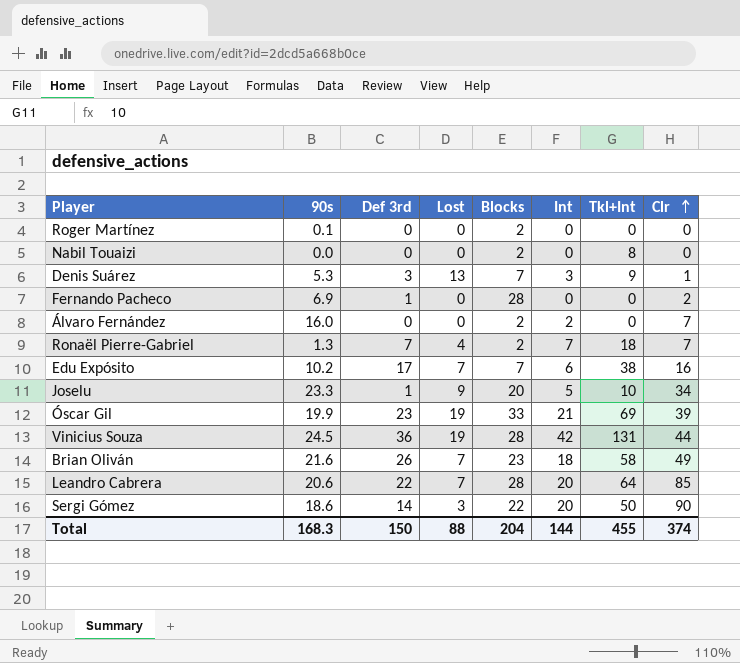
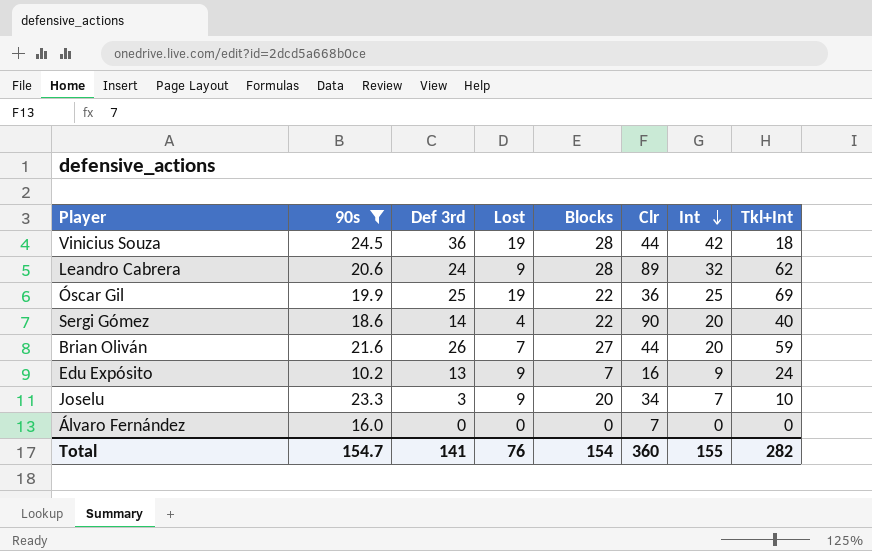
filter: none -> 90s >= 10.2
row order: Clr ascending -> Int descending
column Clr | position: 8 -> 6
Vinicius Souza | Tkl+Int: 131 -> 18
Leandro Cabrera | Def 3rd: 22 -> 24
Leandro Cabrera | Lost: 7 -> 9
Leandro Cabrera | Clr: 85 -> 89
Leandro Cabrera | Int: 20 -> 32
Leandro Cabrera | Tkl+Int: 64 -> 62
Óscar Gil | Def 3rd: 23 -> 25
Óscar Gil | Blocks: 33 -> 22
Óscar Gil | Clr: 39 -> 36
Óscar Gil | Int: 21 -> 25
Sergi Gómez | Lost: 3 -> 4
Sergi Gómez | Tkl+Int: 50 -> 40
Brian Oliván | Blocks: 23 -> 27
Brian Oliván | Clr: 49 -> 44
Brian Oliván | Int: 18 -> 20
Brian Oliván | Tkl+Int: 58 -> 59
Edu Expósito | Def 3rd: 17 -> 13
Edu Expósito | Lost: 7 -> 9
Edu Expósito | Int: 6 -> 9
Edu Expósito | Tkl+Int: 38 -> 24
Joselu | Def 3rd: 1 -> 3
Joselu | Int: 5 -> 7
Álvaro Fernández | Blocks: 2 -> 0
Álvaro Fernández | Int: 2 -> 0
Total | 90s: 168.3 -> 154.7
Total | Def 3rd: 150 -> 141
Total | Lost: 88 -> 76
Total | Blocks: 204 -> 154
Total | Clr: 374 -> 360
Total | Int: 144 -> 155
Total | Tkl+Int: 455 -> 282

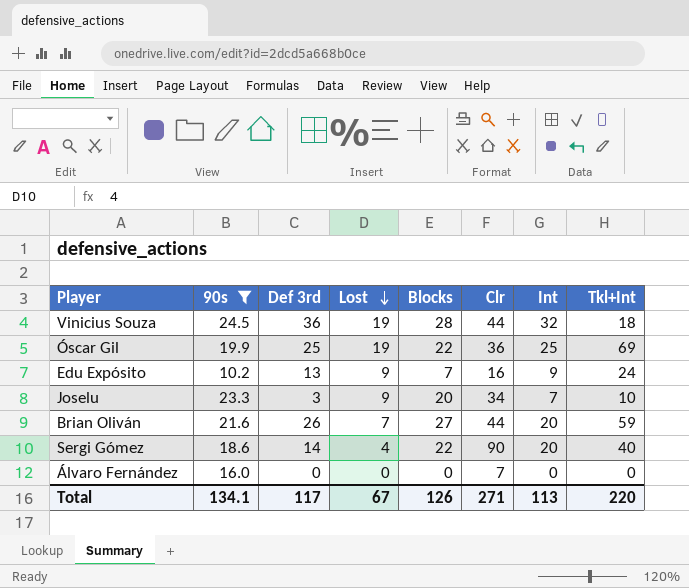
row order: Int descending -> Lost descending
row Leandro Cabrera: 20.6 | 24 | 9 | 28 | 89 | 32 | 62 -> none
Vinicius Souza | Int: 42 -> 32
Total | 90s: 154.7 -> 134.1
Total | Def 3rd: 141 -> 117
Total | Lost: 76 -> 67
Total | Blocks: 154 -> 126
Total | Clr: 360 -> 271
Total | Int: 155 -> 113
Total | Tkl+Int: 282 -> 220

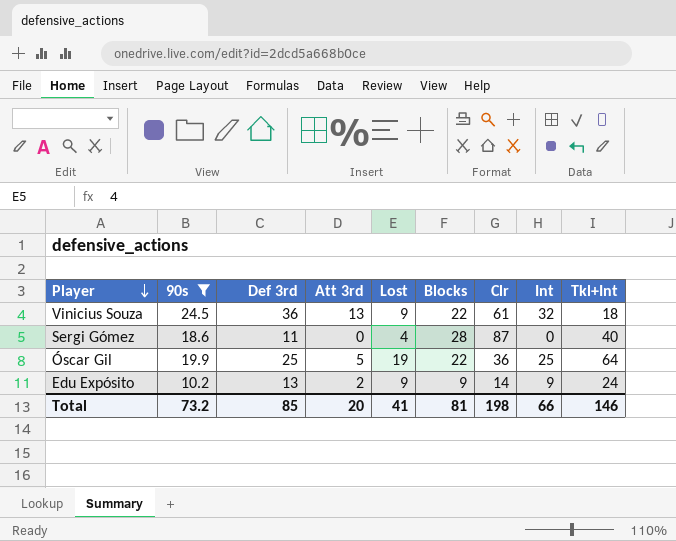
row order: Lost descending -> Player descending
column Att 3rd | position: none -> 4
row Joselu: 23.3 | 3 | 9 | 20 | 34 | 7 | 10 -> none
row Brian Oliván: 21.6 | 26 | 7 | 27 | 44 | 20 | 59 -> none
row Álvaro Fernández: 16.0 | 0 | 0 | 0 | 7 | 0 | 0 -> none
Vinicius Souza | Lost: 19 -> 9
Vinicius Souza | Blocks: 28 -> 22
Vinicius Souza | Clr: 44 -> 61
Sergi Gómez | Def 3rd: 14 -> 11
Sergi Gómez | Blocks: 22 -> 28
Sergi Gómez | Clr: 90 -> 87
Sergi Gómez | Int: 20 -> 0
Óscar Gil | Tkl+Int: 69 -> 64
Edu Expósito | Blocks: 7 -> 9
Edu Expósito | Clr: 16 -> 14
Total | 90s: 134.1 -> 73.2
Total | Def 3rd: 117 -> 85
Total | Lost: 67 -> 41
Total | Blocks: 126 -> 81
Total | Clr: 271 -> 198
Total | Int: 113 -> 66
Total | Tkl+Int: 220 -> 146

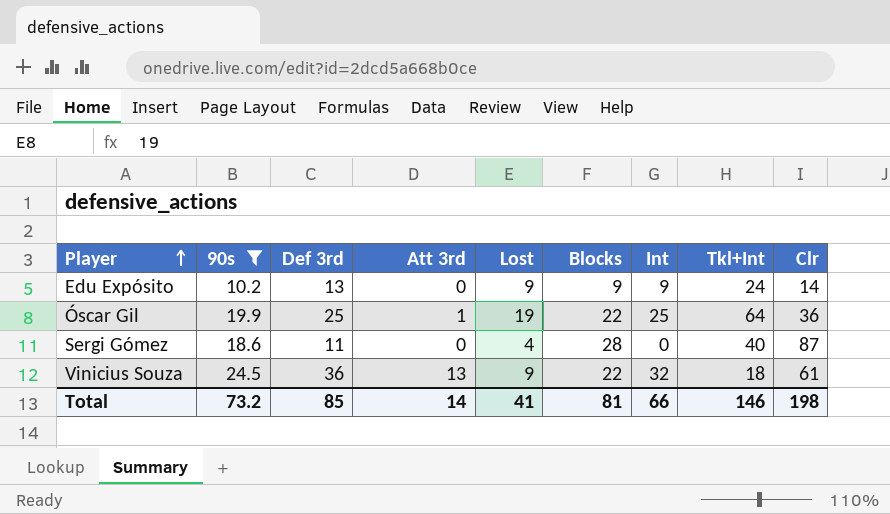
row order: Player descending -> Player ascending
column Clr | position: 7 -> 9
Edu Expósito | Att 3rd: 2 -> 0
Óscar Gil | Att 3rd: 5 -> 1
Total | Att 3rd: 20 -> 14

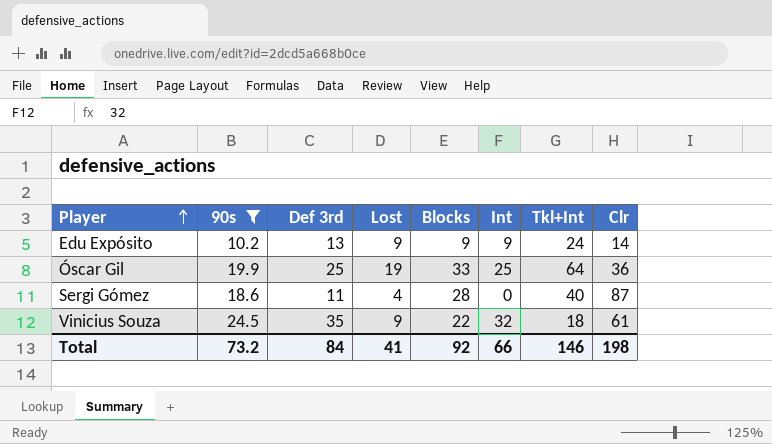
column Att 3rd | position: 4 -> none
Óscar Gil | Blocks: 22 -> 33
Vinicius Souza | Def 3rd: 36 -> 35
Total | Def 3rd: 85 -> 84
Total | Blocks: 81 -> 92

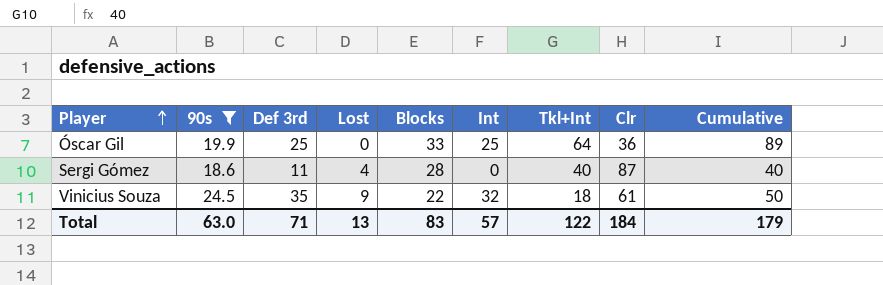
column Cumulative | formula: none -> [Int] + [Tkl+Int]
row Edu Expósito: 10.2 | 13 | 9 | 9 | 9 | 24 | 14 -> none
Óscar Gil | Lost: 19 -> 0
Total | 90s: 73.2 -> 63.0
Total | Def 3rd: 84 -> 71
Total | Lost: 41 -> 13
Total | Blocks: 92 -> 83
Total | Int: 66 -> 57
Total | Tkl+Int: 146 -> 122
Total | Clr: 198 -> 184

